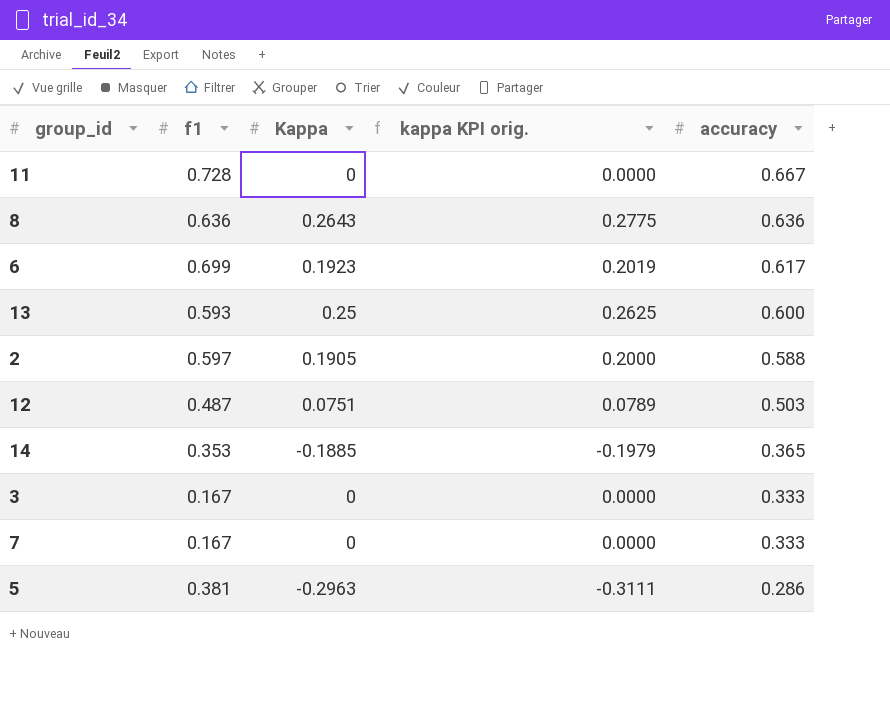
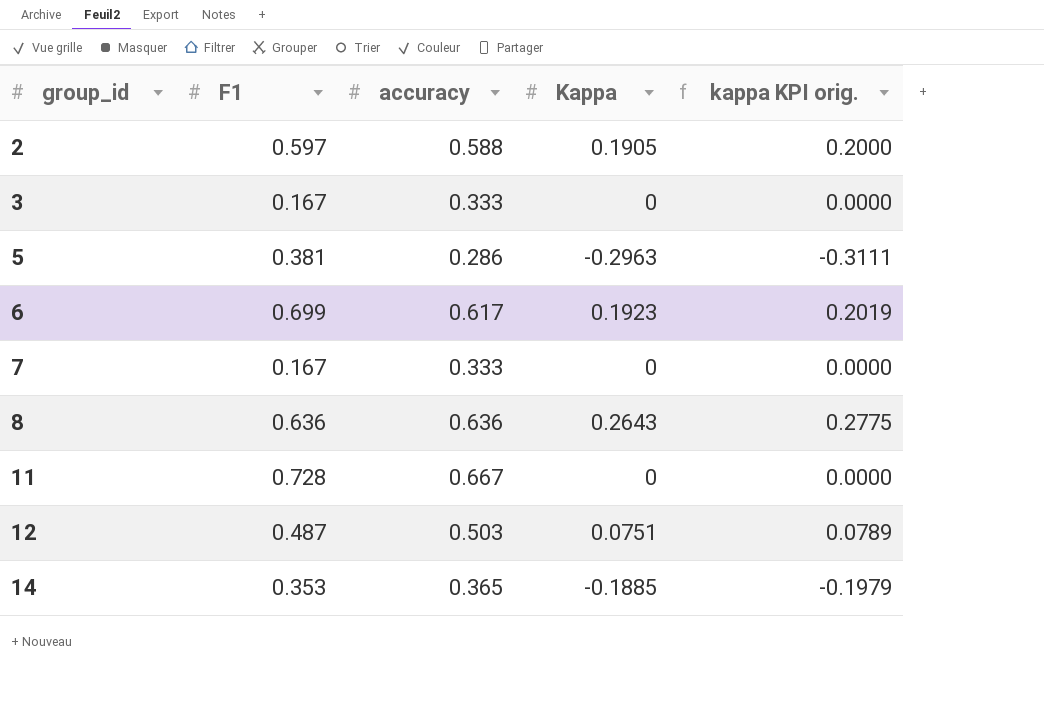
row order: accuracy descending -> group_id ascending
column name: f1 -> F1
column accuracy | position: 5 -> 3
row 13: 0.593 | 0.25 | 0.2625 | 0.600 -> none

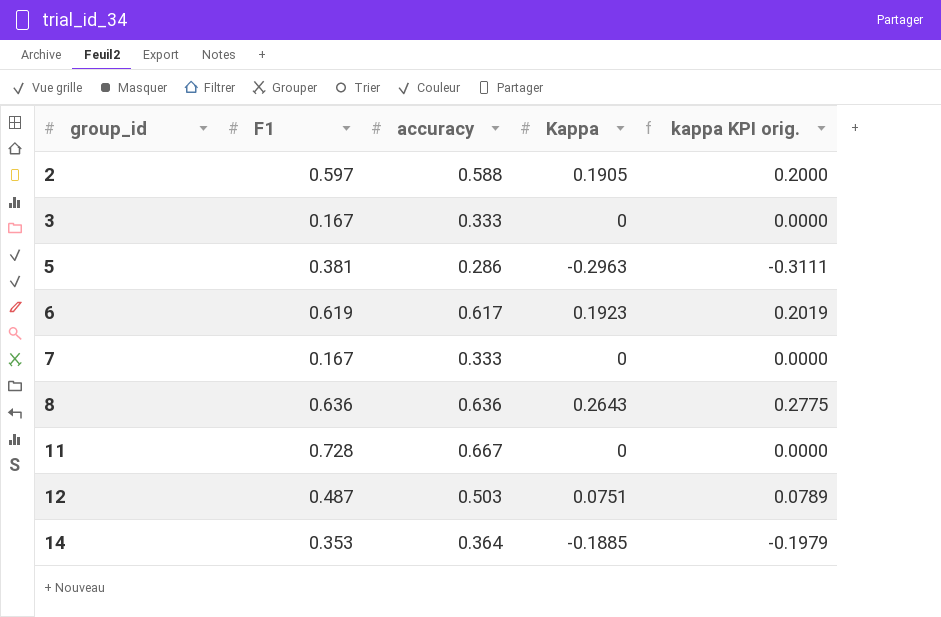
6 | F1: 0.699 -> 0.619
14 | accuracy: 0.365 -> 0.364

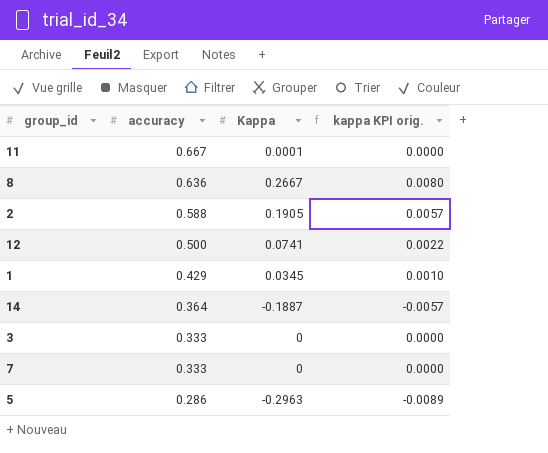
row order: group_id ascending -> accuracy descending
column F1 | position: 2 -> none
column kappa KPI orig. | formula: [Kappa] * 1.05 -> [Kappa] * 0.03
row 6: 0.619 | 0.617 | 0.1923 | 0.2019 -> none
11 | Kappa: 0 -> 0.0001
8 | Kappa: 0.2643 -> 0.2667
12 | accuracy: 0.503 -> 0.500
12 | Kappa: 0.0751 -> 0.0741
row 1: none -> 0.429 | 0.0345 | 0.0010
14 | Kappa: -0.1885 -> -0.1887

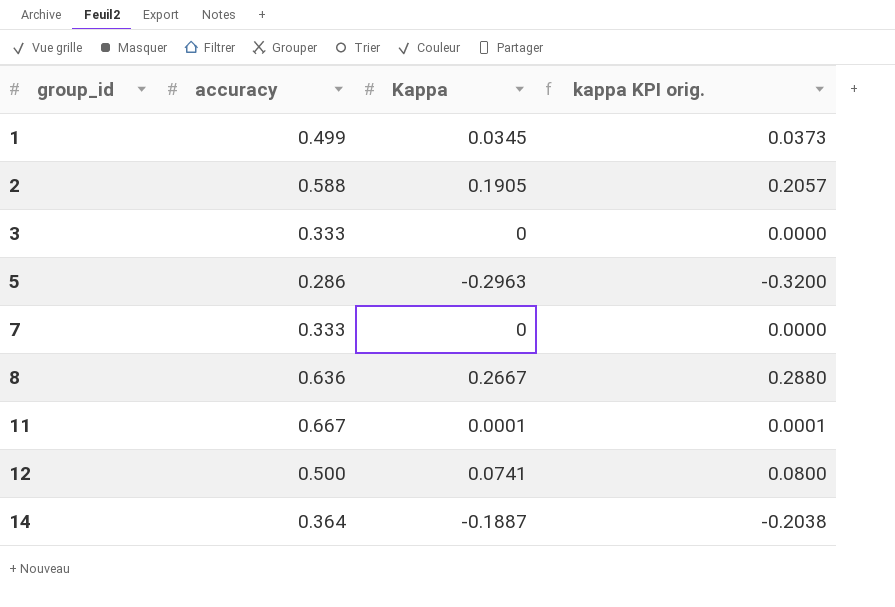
row order: accuracy descending -> group_id ascending
column kappa KPI orig. | formula: [Kappa] * 0.03 -> [Kappa] * 1.08
1 | accuracy: 0.429 -> 0.499

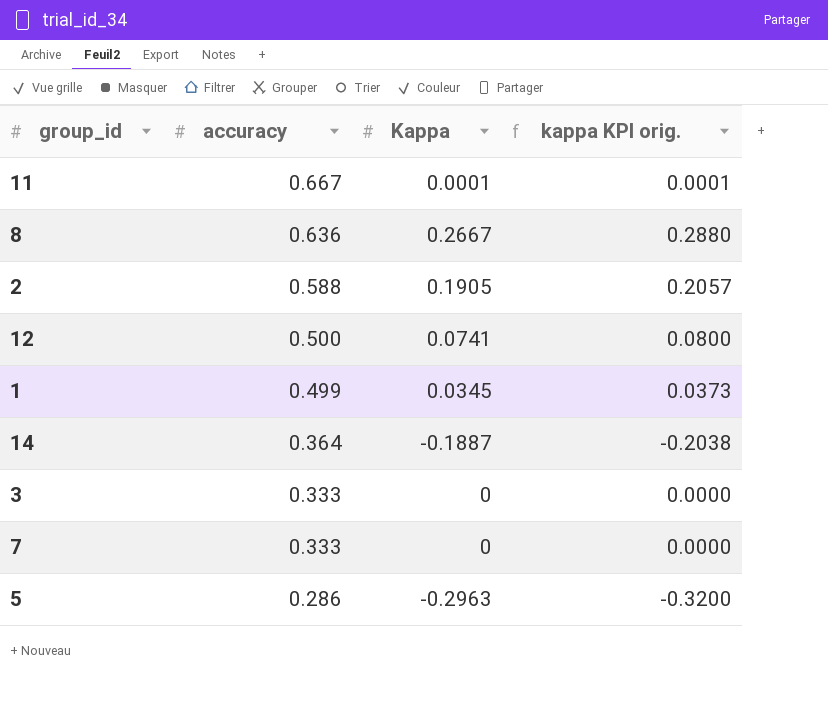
row order: group_id ascending -> accuracy descending

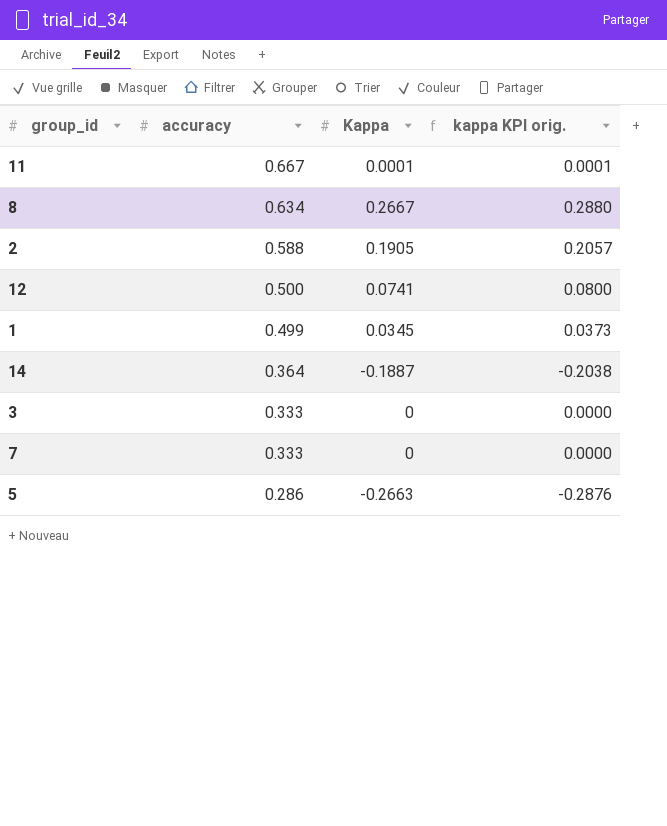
8 | accuracy: 0.636 -> 0.634
5 | Kappa: -0.2963 -> -0.2663
5 | kappa KPI orig.: -0.3200 -> -0.2876

